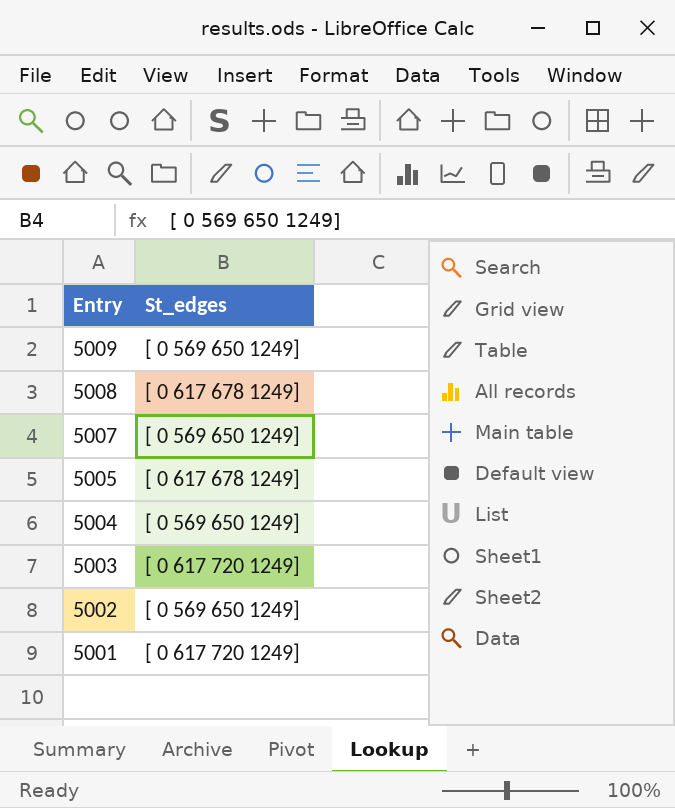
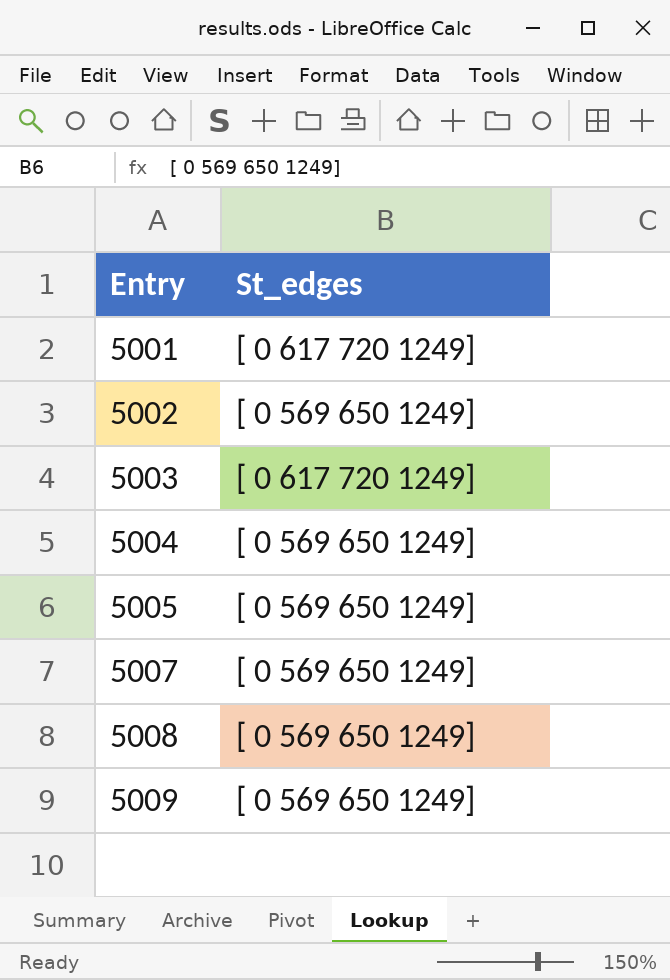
row order: Entry descending -> Entry ascending
5005 | St_edges: [ 0 617 678 1249] -> [ 0 569 650 1249]
5008 | St_edges: [ 0 617 678 1249] -> [ 0 569 650 1249]

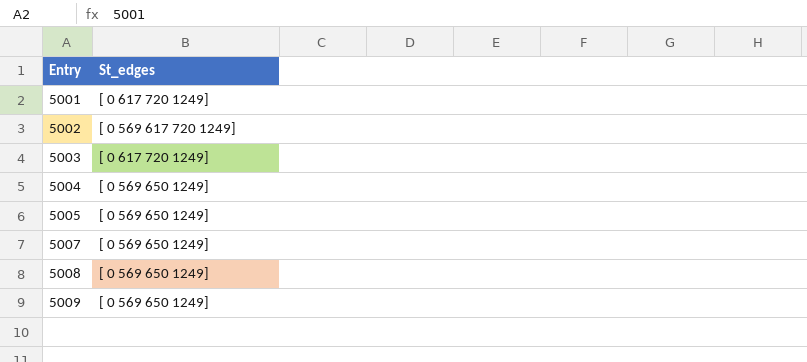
5002 | St_edges: [ 0 569 650 1249] -> [ 0 569 617 720 1249]

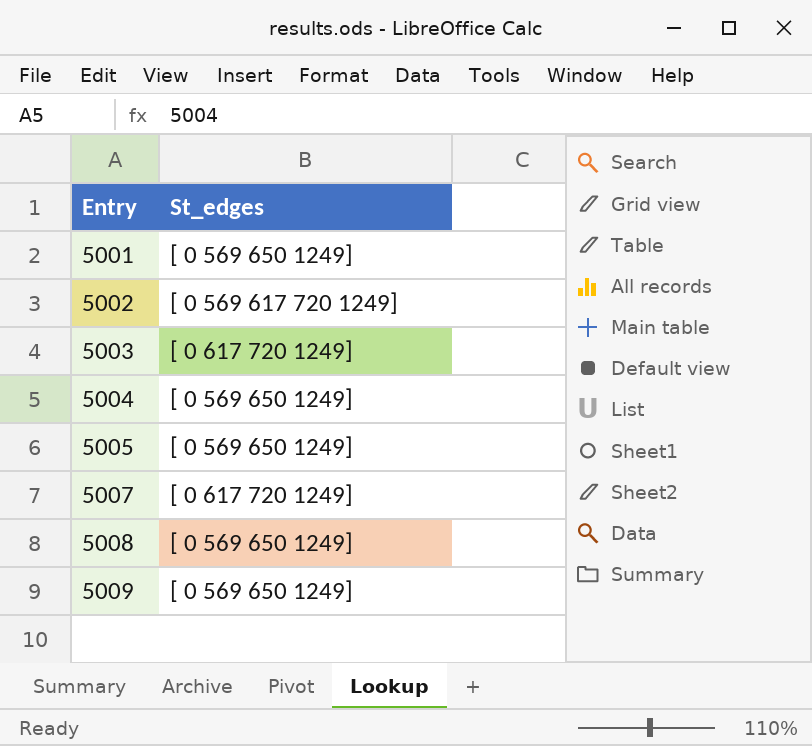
5001 | St_edges: [ 0 617 720 1249] -> [ 0 569 650 1249]
5007 | St_edges: [ 0 569 650 1249] -> [ 0 617 720 1249]

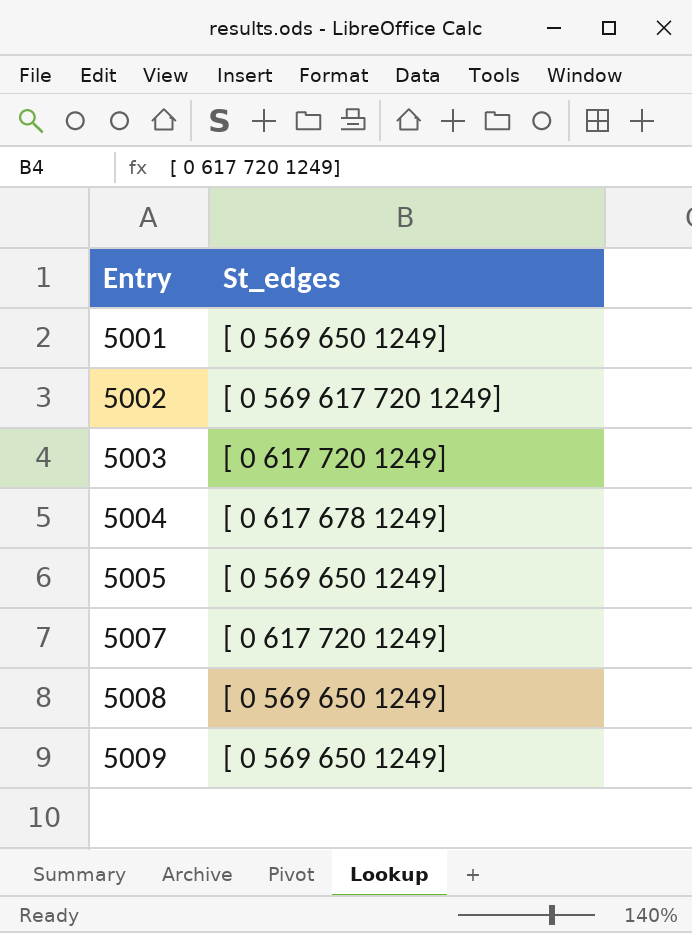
5004 | St_edges: [ 0 569 650 1249] -> [ 0 617 678 1249]

